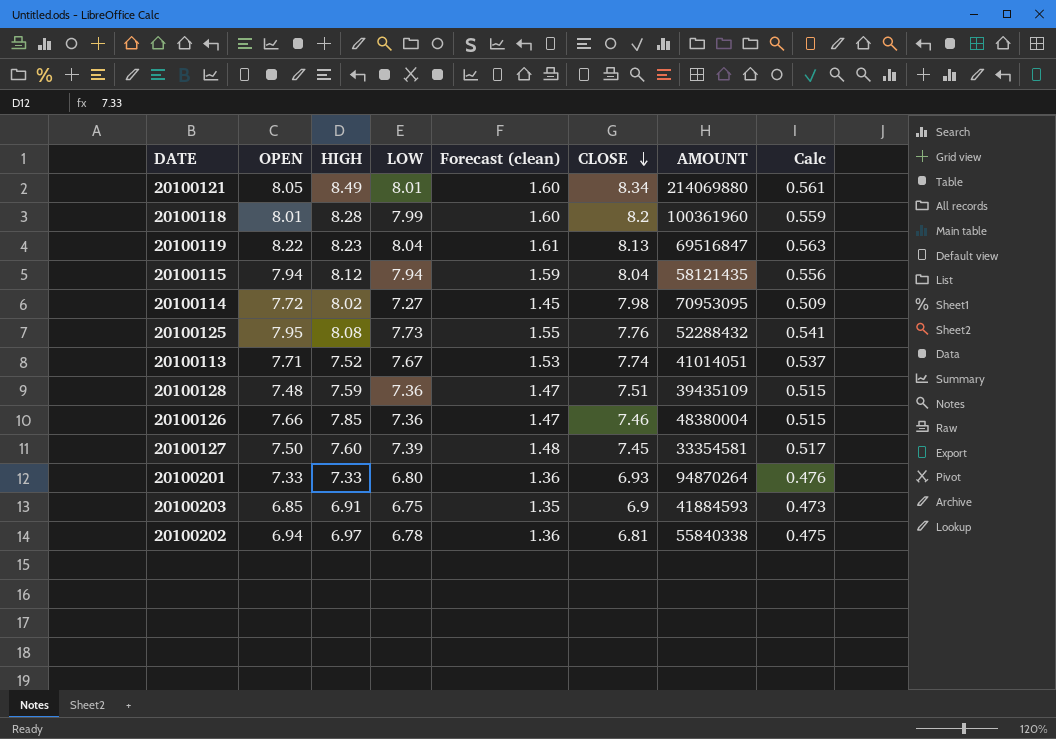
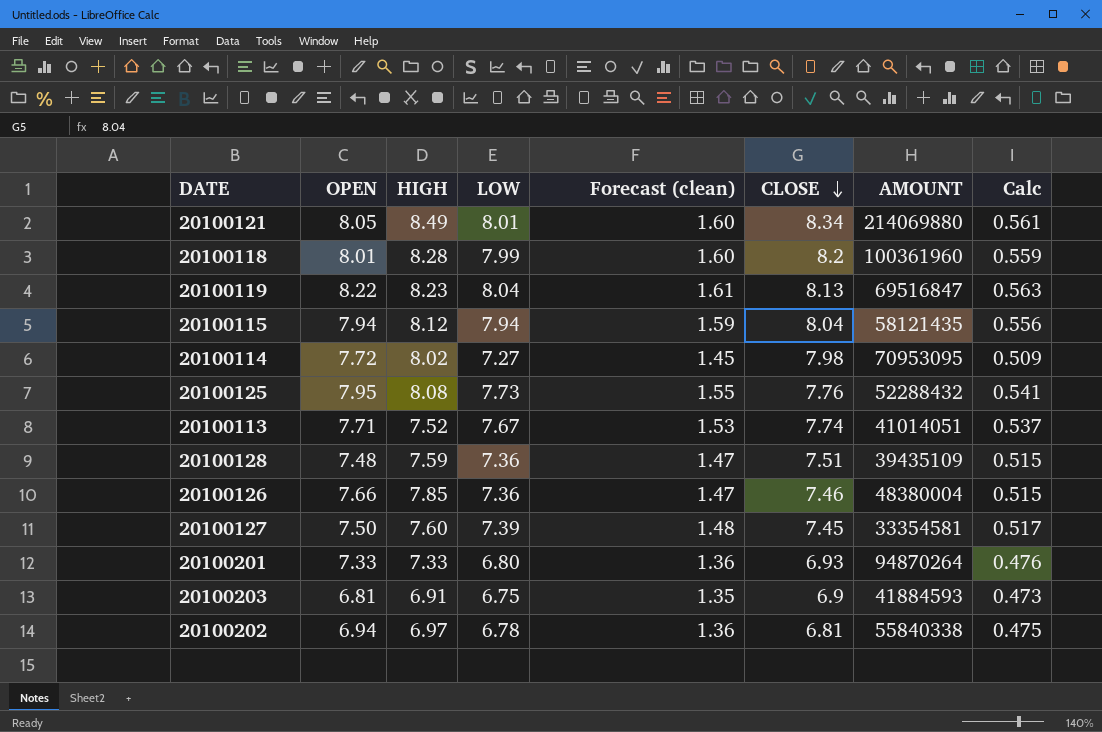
20100203 | OPEN: 6.85 -> 6.81

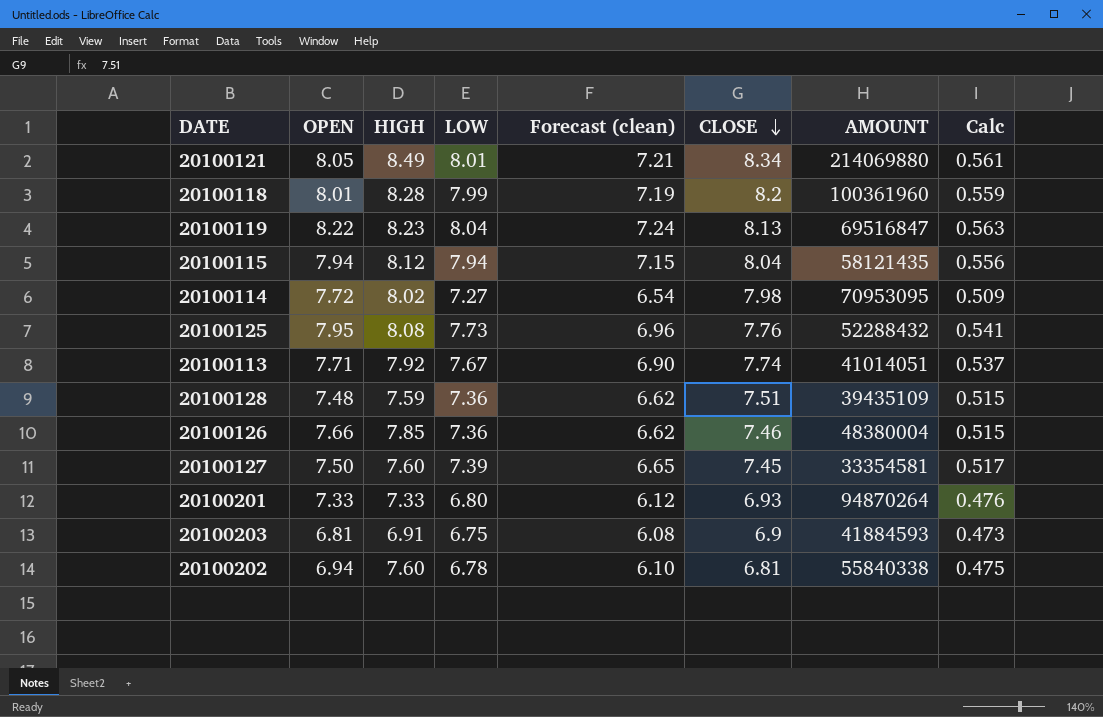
column Forecast (clean) | formula: [LOW] * 0.2 -> [LOW] * 0.9
20100113 | HIGH: 7.52 -> 7.92
20100202 | HIGH: 6.97 -> 7.60

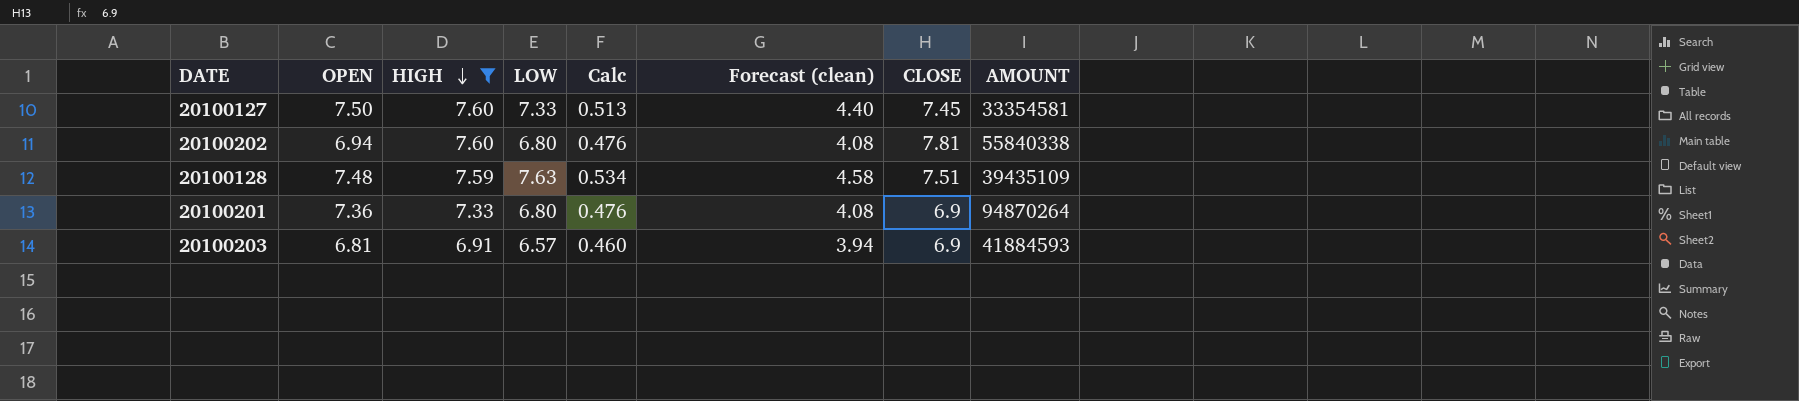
filter: none -> HIGH <= 7.60
row order: CLOSE descending -> HIGH descending
column Calc | position: 8 -> 5
column Forecast (clean) | formula: [LOW] * 0.9 -> [LOW] * 0.6
20100127 | LOW: 7.39 -> 7.33
20100127 | Calc: 0.517 -> 0.513
20100202 | LOW: 6.78 -> 6.80
20100202 | Calc: 0.475 -> 0.476
20100202 | CLOSE: 6.81 -> 7.81
20100128 | LOW: 7.36 -> 7.63
20100128 | Calc: 0.515 -> 0.534
20100201 | OPEN: 7.33 -> 7.36
20100201 | CLOSE: 6.93 -> 6.9
20100203 | LOW: 6.75 -> 6.57
20100203 | Calc: 0.473 -> 0.460

